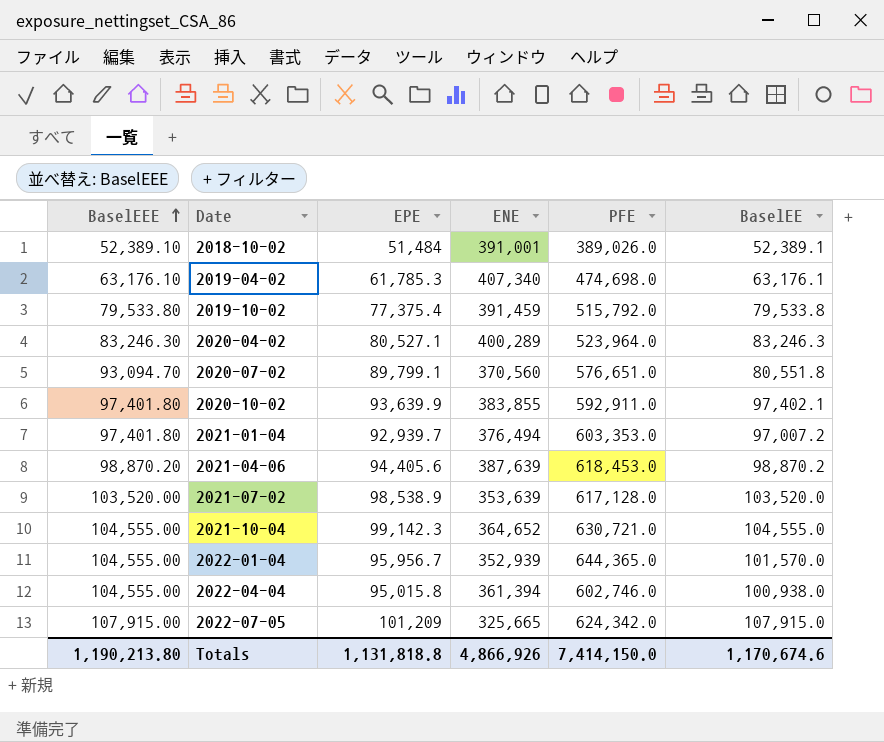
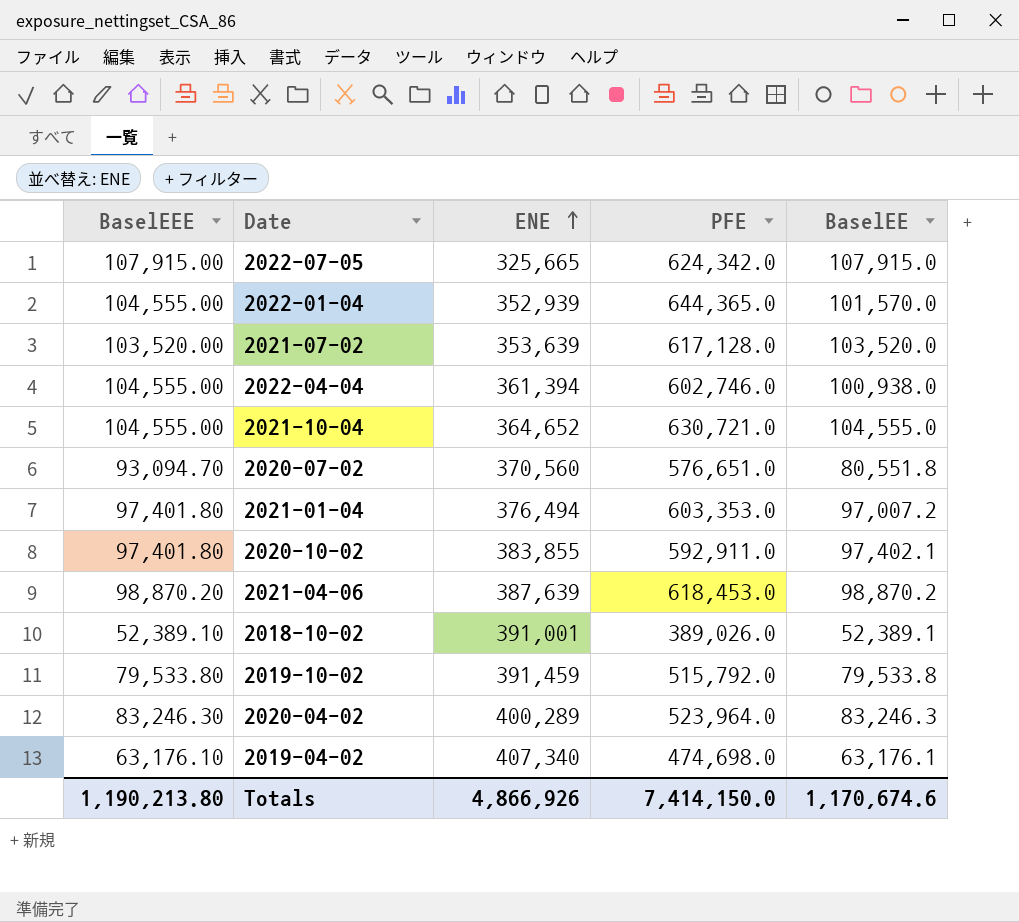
row order: BaselEEE ascending -> ENE ascending
column EPE | position: 3 -> none

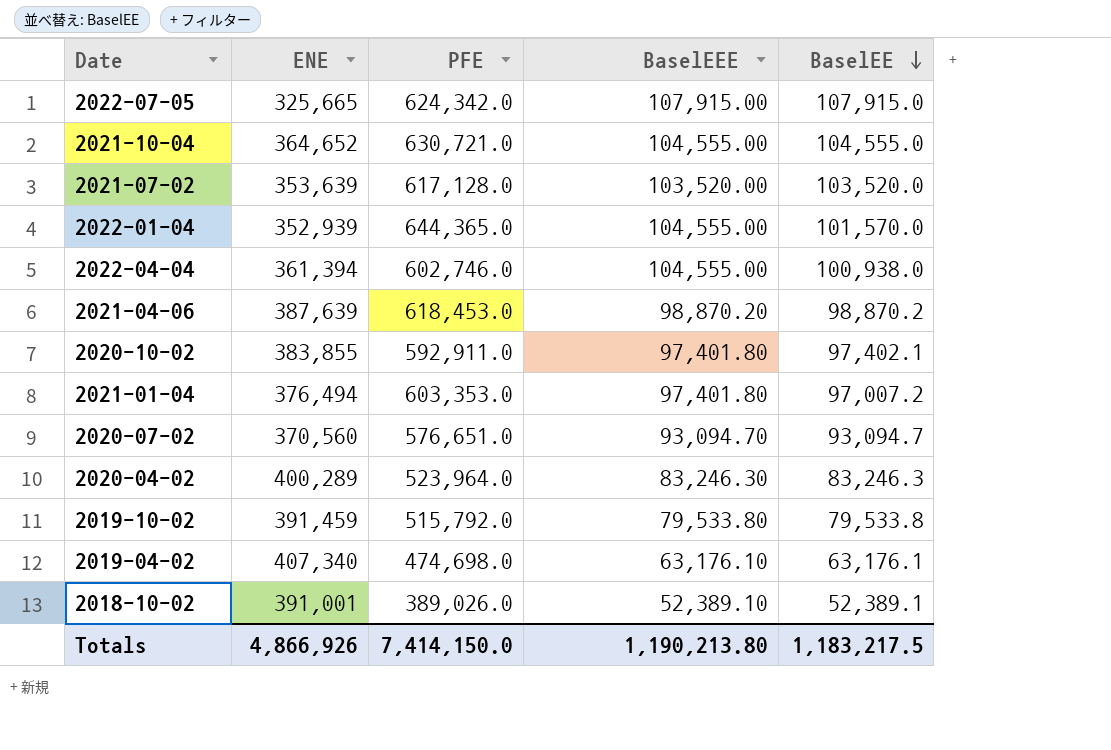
row order: ENE ascending -> BaselEE descending
column BaselEEE | position: 1 -> 4
2020-07-02 | BaselEE: 80,551.8 -> 93,094.7
Totals | BaselEE: 1,170,674.6 -> 1,183,217.5

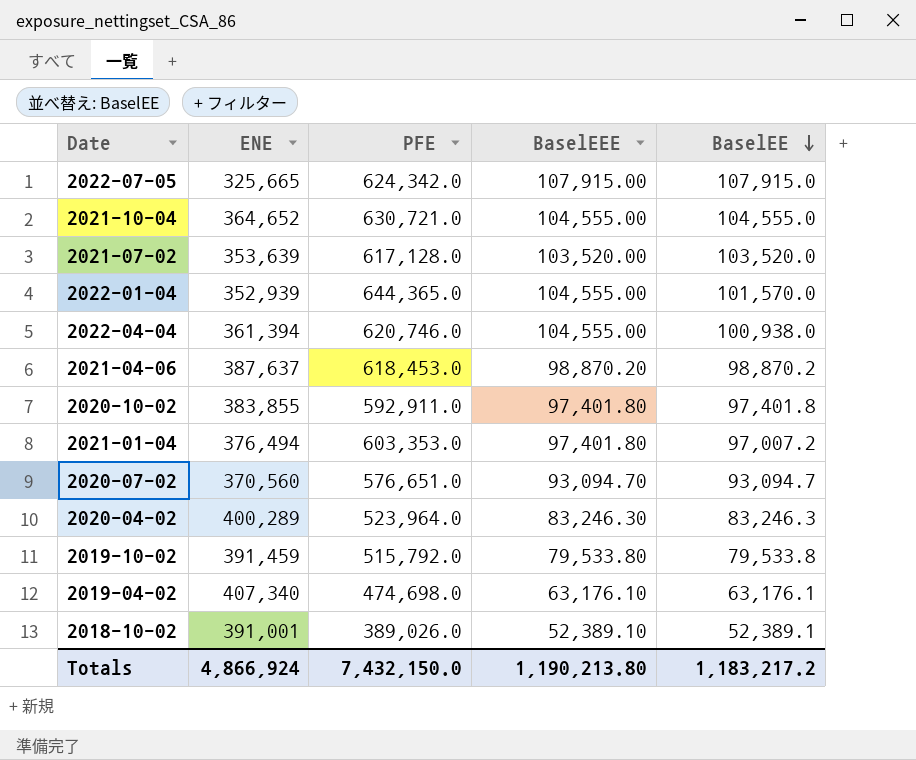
2022-04-04 | PFE: 602,746.0 -> 620,746.0
2021-04-06 | ENE: 387,639 -> 387,637
2020-10-02 | BaselEE: 97,402.1 -> 97,401.8
Totals | ENE: 4,866,926 -> 4,866,924
Totals | PFE: 7,414,150.0 -> 7,432,150.0
Totals | BaselEE: 1,183,217.5 -> 1,183,217.2

